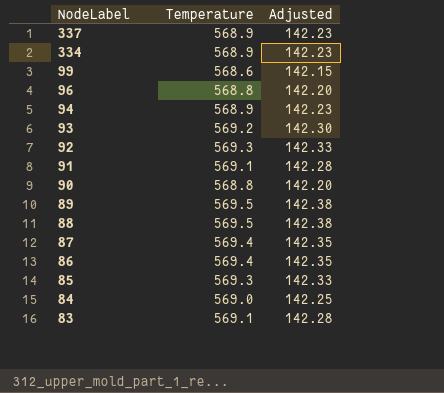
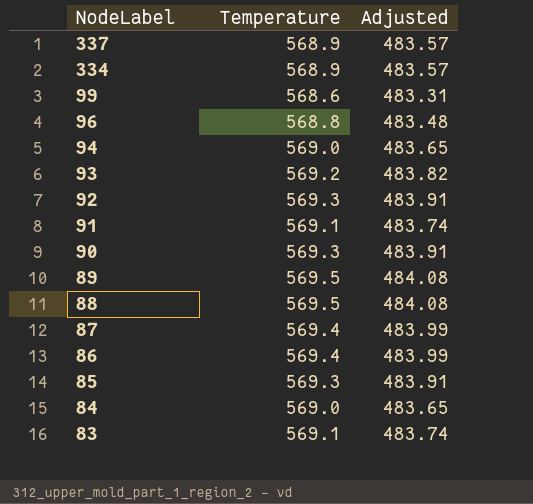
column Adjusted | formula: [Temperature] * 0.25 -> [Temperature] * 0.85
94 | Temperature: 568.9 -> 569.0
90 | Temperature: 568.8 -> 569.3

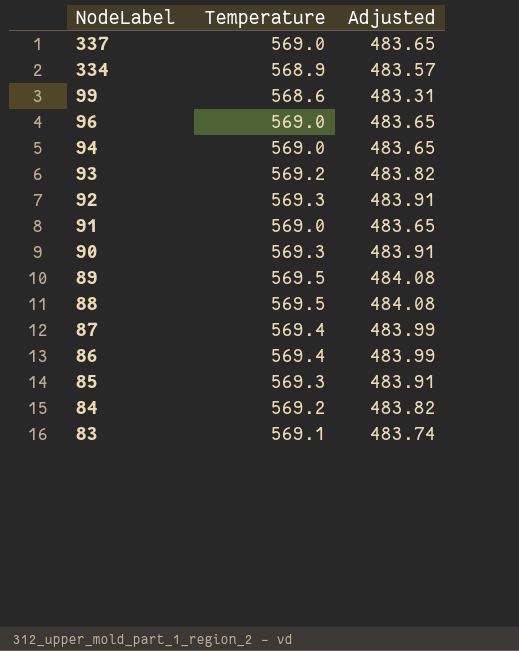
337 | Temperature: 568.9 -> 569.0
337 | Adjusted: 483.57 -> 483.65
96 | Temperature: 568.8 -> 569.0
96 | Adjusted: 483.48 -> 483.65
91 | Temperature: 569.1 -> 569.0
91 | Adjusted: 483.74 -> 483.65
84 | Temperature: 569.0 -> 569.2
84 | Adjusted: 483.65 -> 483.82

